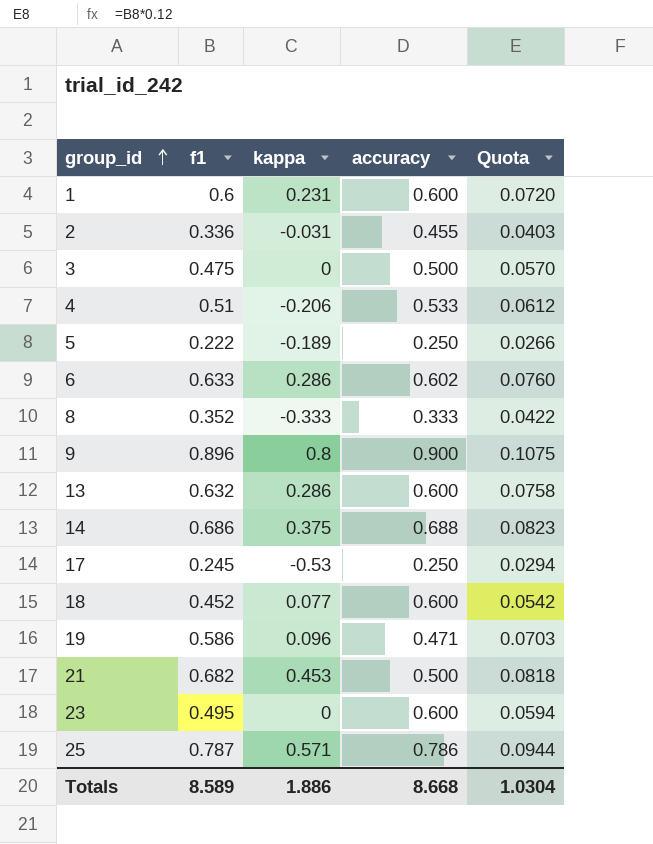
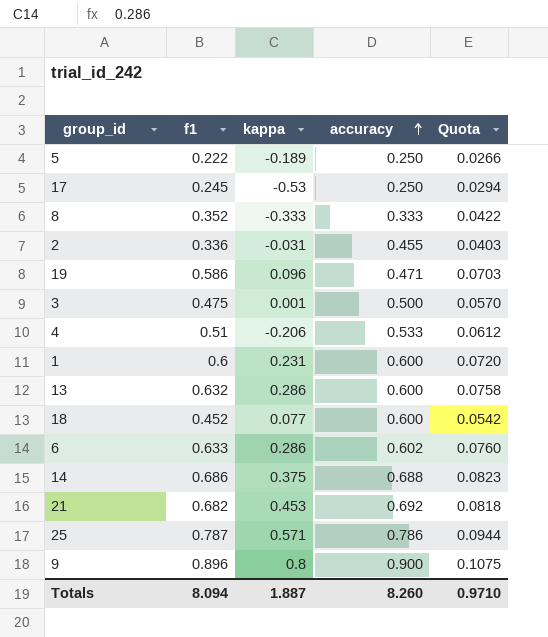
row order: group_id ascending -> accuracy ascending
row 23: 0.495 | 0 | 0.600 | 0.0594 -> none
3 | kappa: 0 -> 0.001
21 | accuracy: 0.500 -> 0.692
Totals | f1: 8.589 -> 8.094
Totals | kappa: 1.886 -> 1.887
Totals | accuracy: 8.668 -> 8.260
Totals | Quota: 1.0304 -> 0.9710

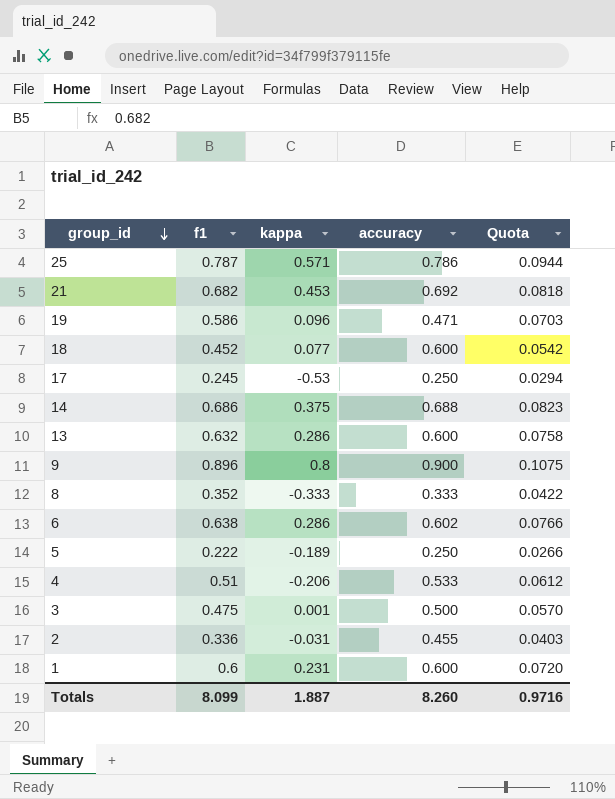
row order: accuracy ascending -> group_id descending
6 | f1: 0.633 -> 0.638
6 | Quota: 0.0760 -> 0.0766
Totals | f1: 8.094 -> 8.099
Totals | Quota: 0.9710 -> 0.9716

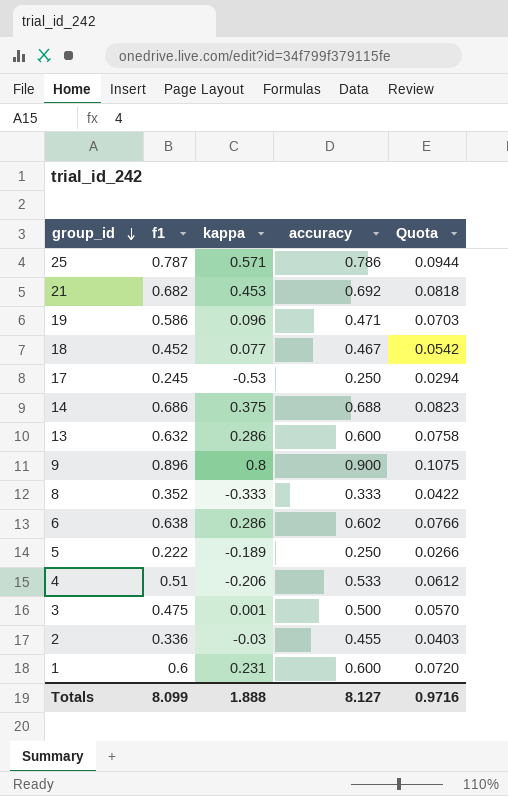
18 | accuracy: 0.600 -> 0.467
2 | kappa: -0.031 -> -0.03
Totals | kappa: 1.887 -> 1.888
Totals | accuracy: 8.260 -> 8.127

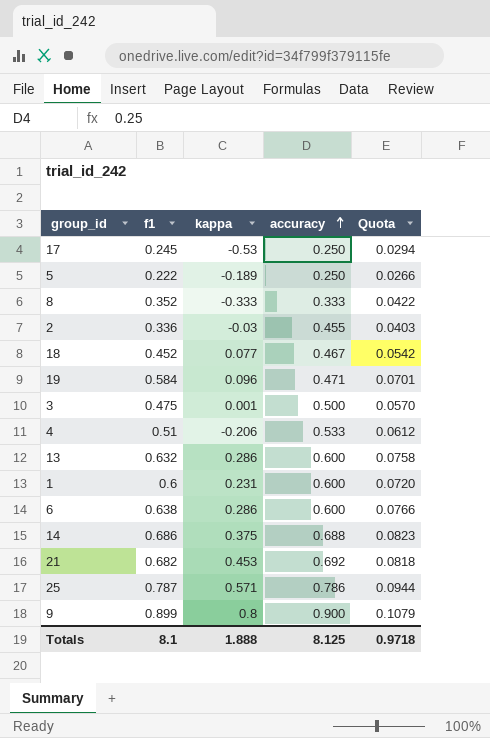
row order: group_id descending -> accuracy ascending
19 | f1: 0.586 -> 0.584
19 | Quota: 0.0703 -> 0.0701
6 | accuracy: 0.602 -> 0.600
9 | f1: 0.896 -> 0.899
9 | Quota: 0.1075 -> 0.1079
Totals | f1: 8.099 -> 8.1
Totals | accuracy: 8.127 -> 8.125
Totals | Quota: 0.9716 -> 0.9718

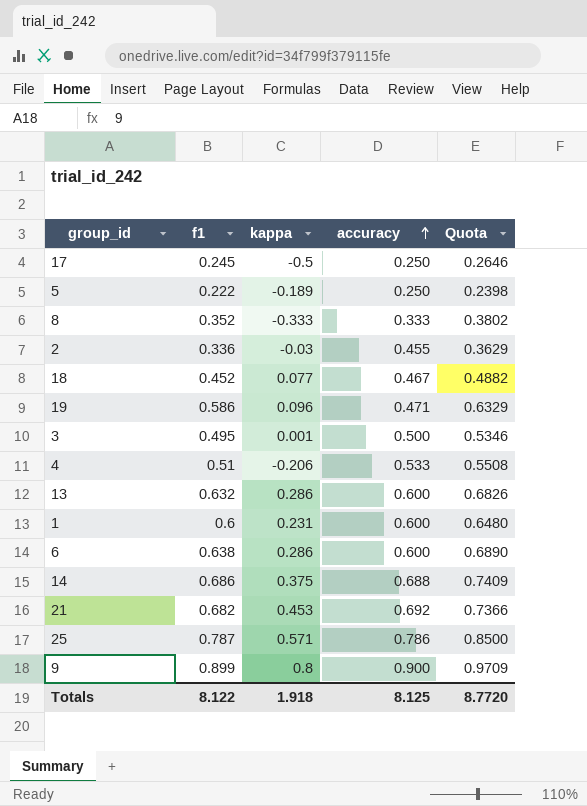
column Quota | formula: [f1] * 0.12 -> [f1] * 1.08
17 | kappa: -0.53 -> -0.5
19 | f1: 0.584 -> 0.586
3 | f1: 0.475 -> 0.495
Totals | f1: 8.1 -> 8.122
Totals | kappa: 1.888 -> 1.918
Totals | Quota: 0.9718 -> 8.7720

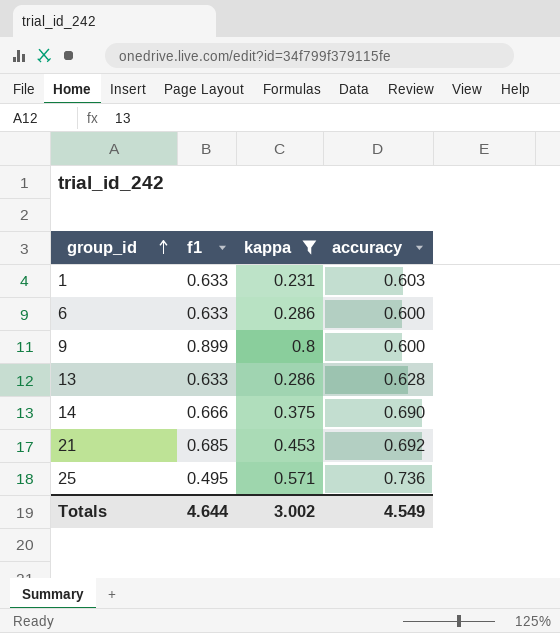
filter: none -> kappa >= 0.231
row order: accuracy ascending -> group_id ascending
column Quota | formula: [f1] * 1.08 -> none
1 | f1: 0.6 -> 0.633
1 | accuracy: 0.600 -> 0.603
6 | f1: 0.638 -> 0.633
9 | accuracy: 0.900 -> 0.600
13 | f1: 0.632 -> 0.633
13 | accuracy: 0.600 -> 0.628
14 | f1: 0.686 -> 0.666
14 | accuracy: 0.688 -> 0.690
21 | f1: 0.682 -> 0.685
25 | f1: 0.787 -> 0.495
25 | accuracy: 0.786 -> 0.736
Totals | f1: 8.122 -> 4.644
Totals | kappa: 1.918 -> 3.002
Totals | accuracy: 8.125 -> 4.549

